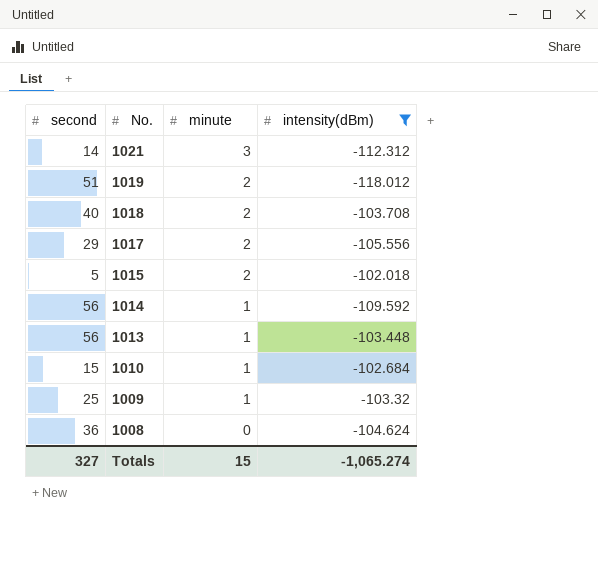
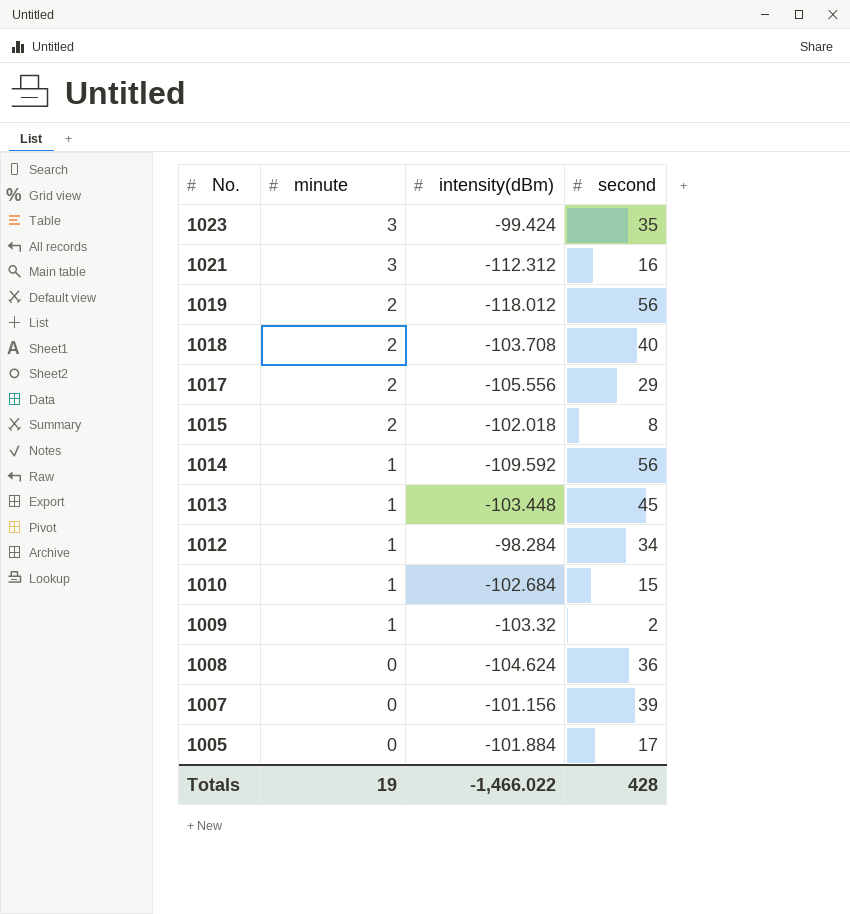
filter: intensity(dBm) <= -102.018 -> none
column second | position: 1 -> 4
1021 | second: 14 -> 16
1019 | second: 51 -> 56
1015 | second: 5 -> 8
1013 | second: 56 -> 45
1009 | second: 25 -> 2
Totals | minute: 15 -> 19
Totals | intensity(dBm): -1,065.274 -> -1,466.022
Totals | second: 327 -> 428

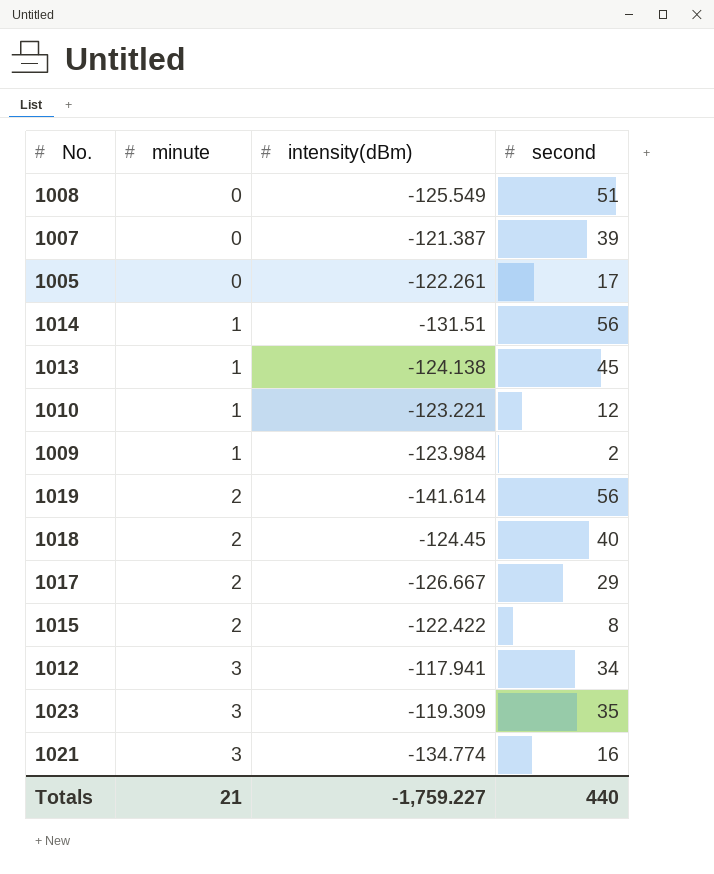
row order: No. descending -> minute ascending
1008 | intensity(dBm): -104.624 -> -125.549
1008 | second: 36 -> 51
1007 | intensity(dBm): -101.156 -> -121.387
1005 | intensity(dBm): -101.884 -> -122.261
1014 | intensity(dBm): -109.592 -> -131.51
1013 | intensity(dBm): -103.448 -> -124.138
1010 | intensity(dBm): -102.684 -> -123.221
1010 | second: 15 -> 12
1009 | intensity(dBm): -103.32 -> -123.984
1019 | intensity(dBm): -118.012 -> -141.614
1018 | intensity(dBm): -103.708 -> -124.45
1017 | intensity(dBm): -105.556 -> -126.667
1015 | intensity(dBm): -102.018 -> -122.422
1012 | minute: 1 -> 3
1012 | intensity(dBm): -98.284 -> -117.941
1023 | intensity(dBm): -99.424 -> -119.309
1021 | intensity(dBm): -112.312 -> -134.774
Totals | minute: 19 -> 21
Totals | intensity(dBm): -1,466.022 -> -1,759.227
Totals | second: 428 -> 440

